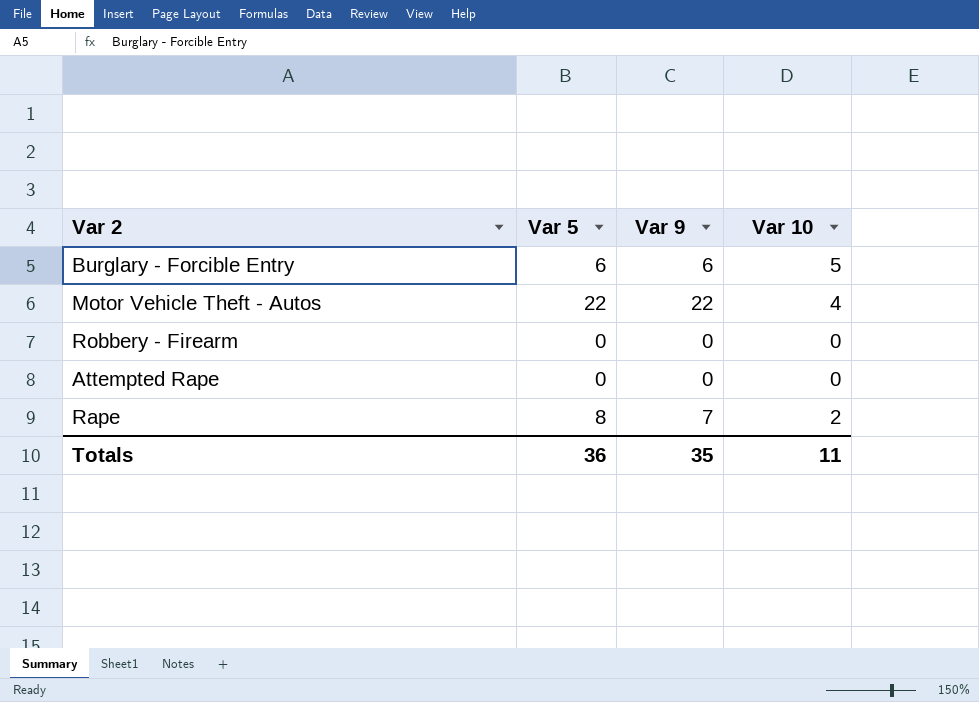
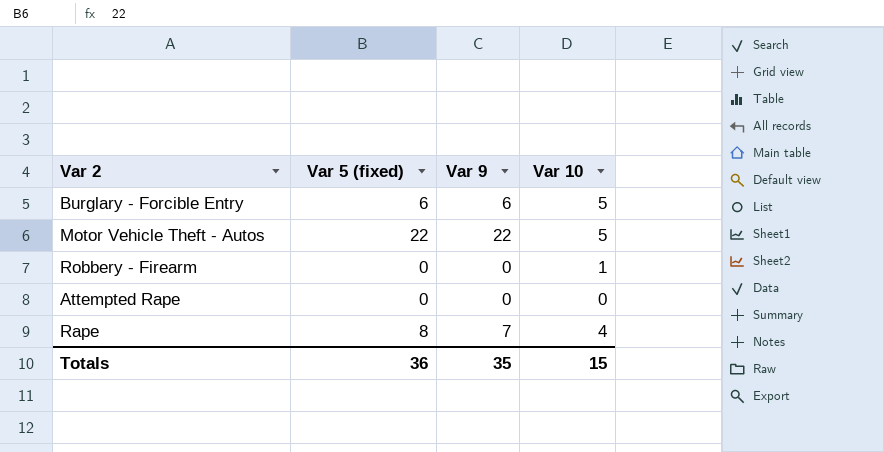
column name: Var 5 -> Var 5 (fixed)
Motor Vehicle Theft - Autos | Var 10: 4 -> 5
Robbery - Firearm | Var 10: 0 -> 1
Rape | Var 10: 2 -> 4
Totals | Var 10: 11 -> 15

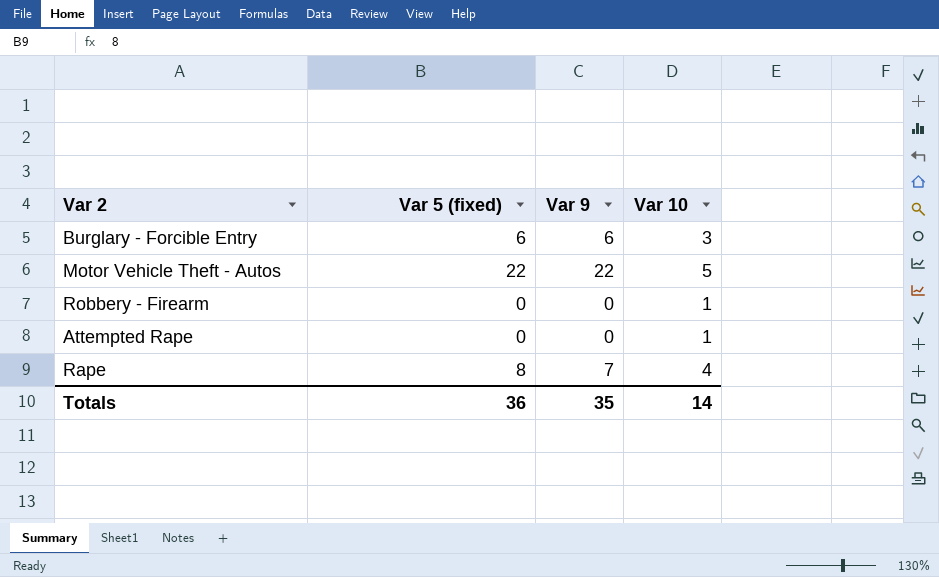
Burglary - Forcible Entry | Var 10: 5 -> 3
Attempted Rape | Var 10: 0 -> 1
Totals | Var 10: 15 -> 14

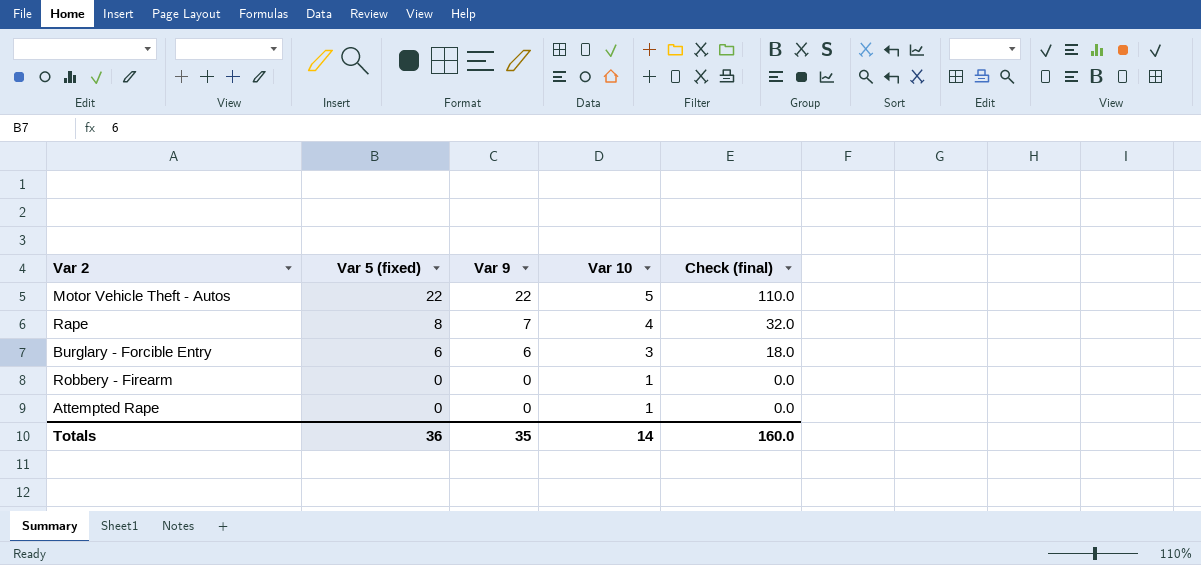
row order: none -> Var 5 (fixed) descending
column Check (final) | formula: none -> [Var 5 (fixed)] * [Var 10]

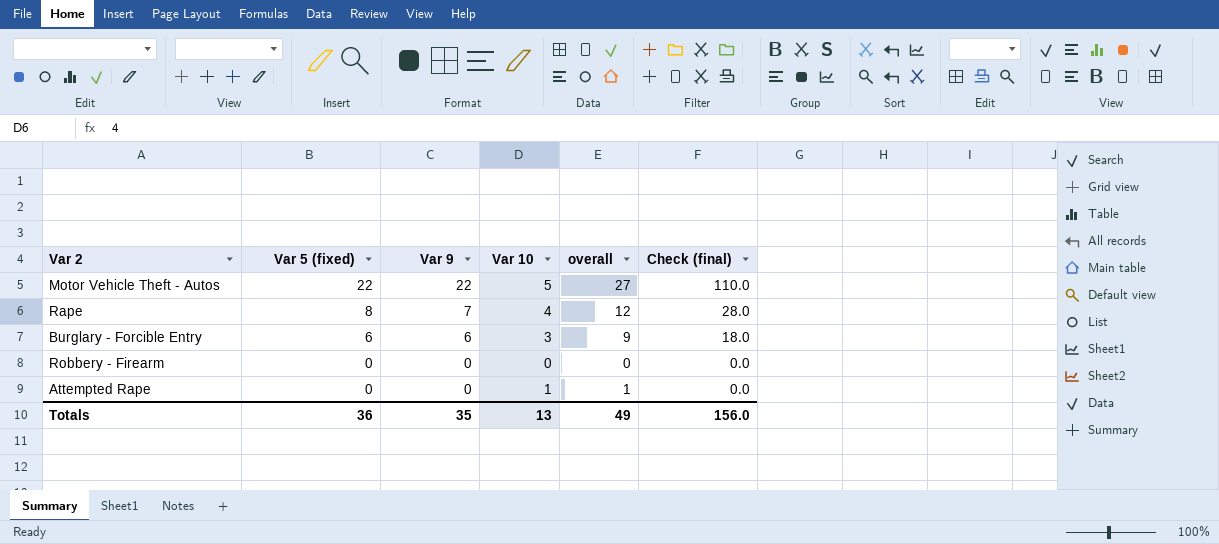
column overall | formula: none -> [Var 5 (fixed)] + [Var 10]
column Check (final) | formula: [Var 5 (fixed)] * [Var 10] -> [Var 9] * [Var 10]
Robbery - Firearm | Var 10: 1 -> 0
Totals | Var 10: 14 -> 13
Totals | Check (final): 160.0 -> 156.0

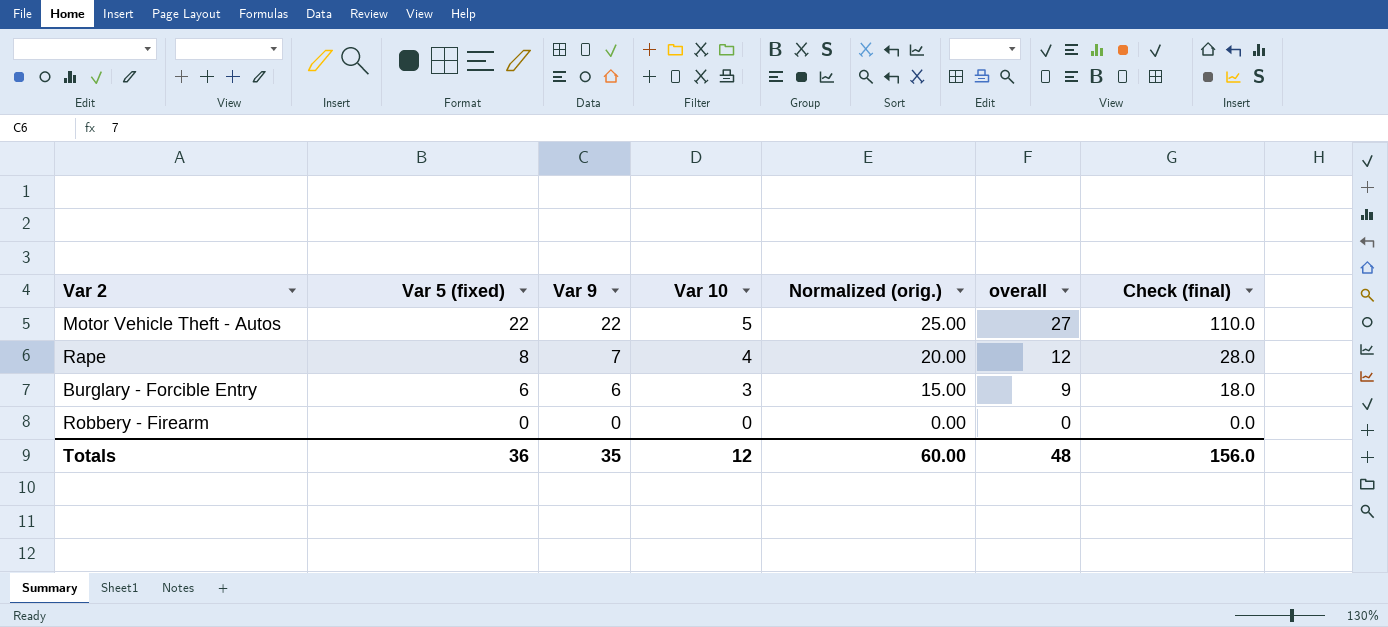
column Normalized (orig.) | formula: none -> [Var 10] * 5
row Attempted Rape: 0 | 0 | 1 | 1 | 0.0 -> none
Totals | Var 10: 13 -> 12
Totals | overall: 49 -> 48

